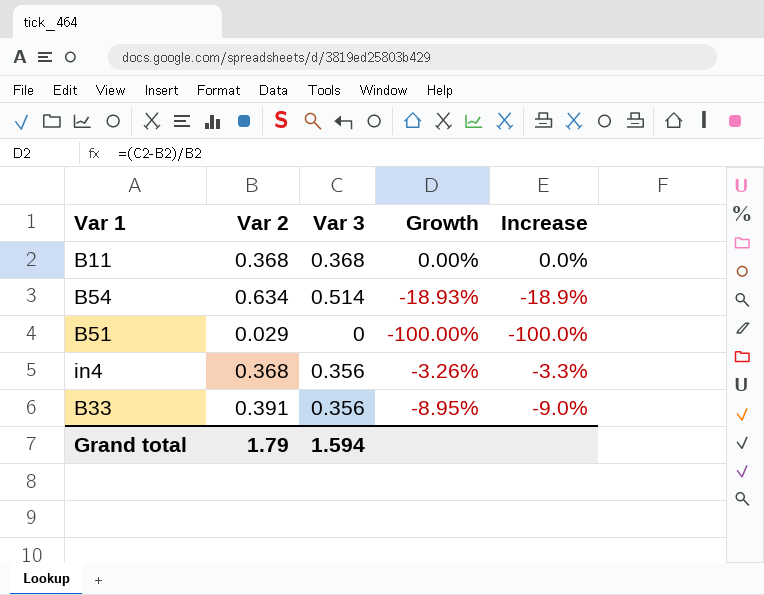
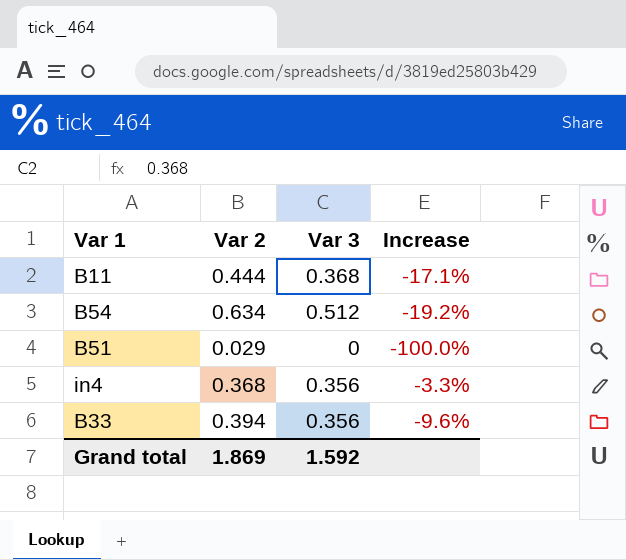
column Growth | formula: ([Var 3] - [Var 2]) / [Var 2] -> none
B11 | Var 2: 0.368 -> 0.444
B11 | Increase: 0.0% -> -17.1%
B54 | Var 3: 0.514 -> 0.512
B54 | Increase: -18.9% -> -19.2%
B33 | Var 2: 0.391 -> 0.394
B33 | Increase: -9.0% -> -9.6%
Grand total | Var 2: 1.79 -> 1.869
Grand total | Var 3: 1.594 -> 1.592

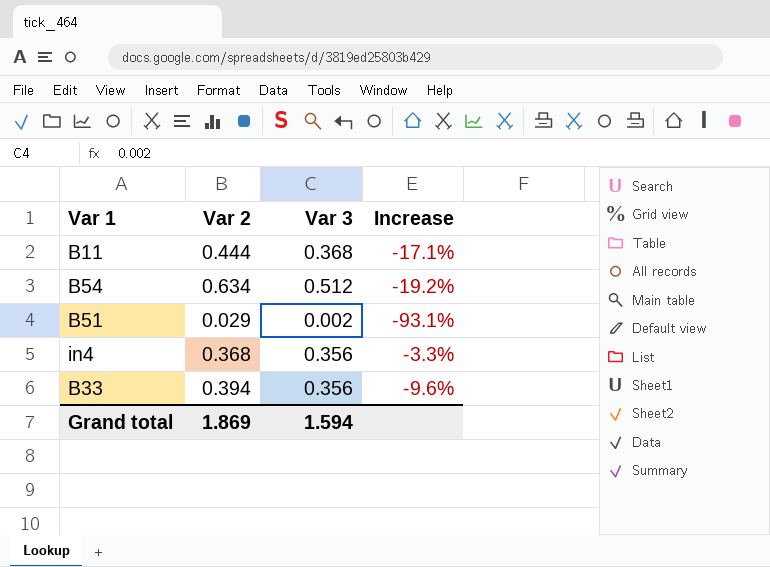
B51 | Var 3: 0 -> 0.002
B51 | Increase: -100.0% -> -93.1%
Grand total | Var 3: 1.592 -> 1.594

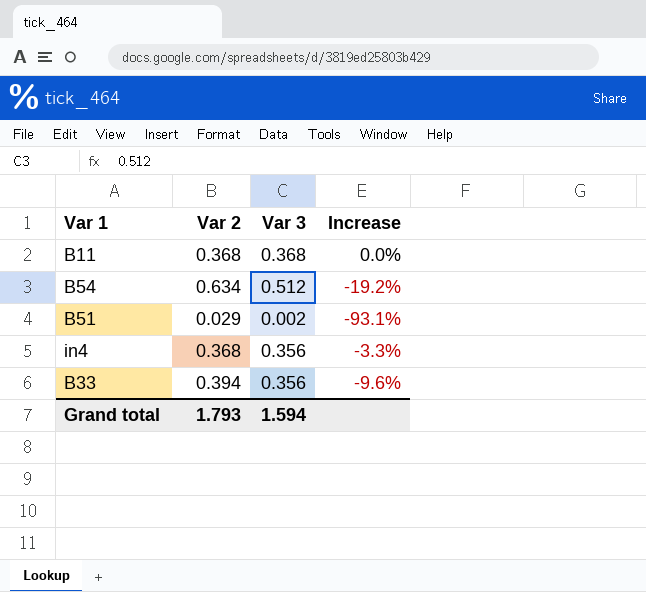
B11 | Var 2: 0.444 -> 0.368
B11 | Increase: -17.1% -> 0.0%
Grand total | Var 2: 1.869 -> 1.793

